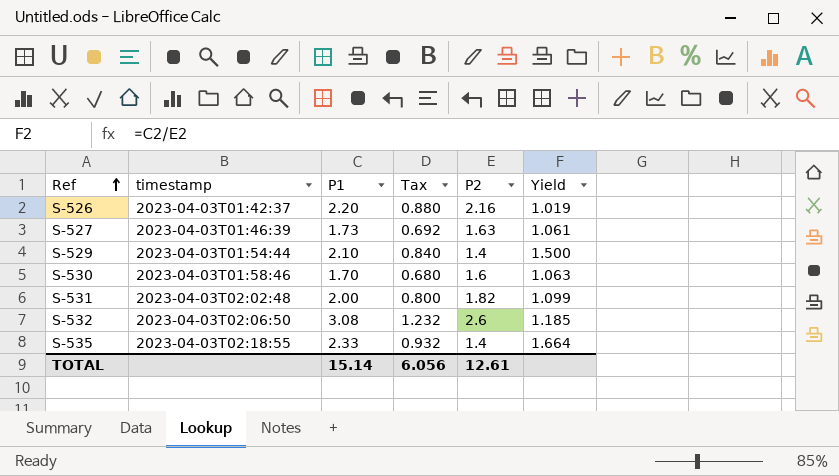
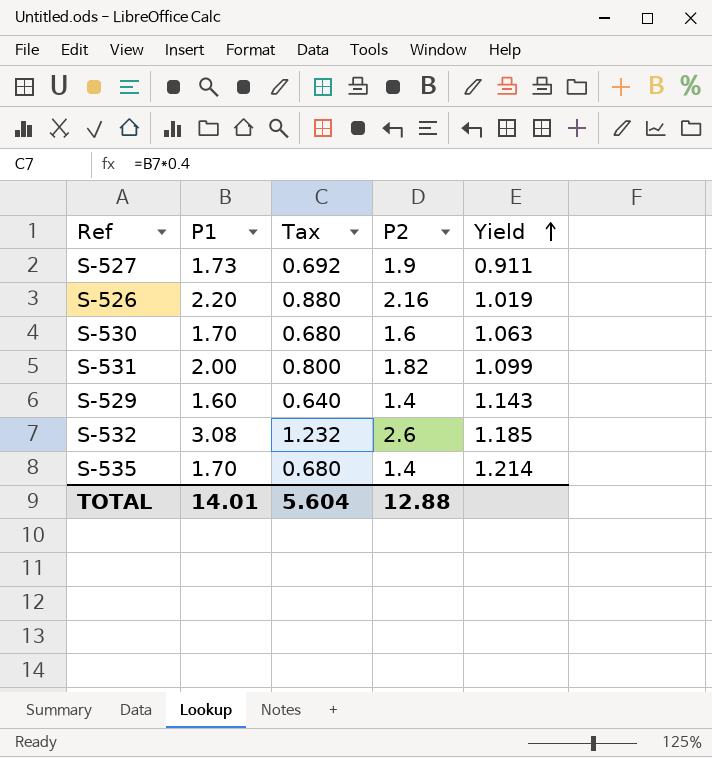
row order: Ref ascending -> Yield ascending
column timestamp | position: 2 -> none
S-527 | P2: 1.63 -> 1.9
S-527 | Yield: 1.061 -> 0.911
S-529 | P1: 2.10 -> 1.60
S-529 | Tax: 0.840 -> 0.640
S-529 | Yield: 1.500 -> 1.143
S-535 | P1: 2.33 -> 1.70
S-535 | Tax: 0.932 -> 0.680
S-535 | Yield: 1.664 -> 1.214
TOTAL | P1: 15.14 -> 14.01
TOTAL | Tax: 6.056 -> 5.604
TOTAL | P2: 12.61 -> 12.88

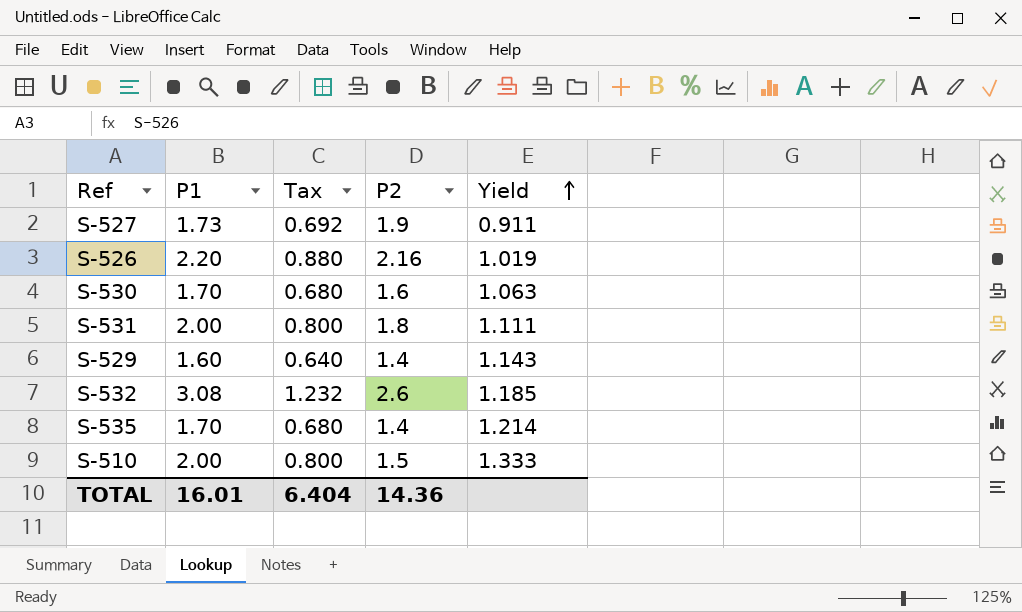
S-531 | P2: 1.82 -> 1.8
S-531 | Yield: 1.099 -> 1.111
row S-510: none -> 2.00 | 0.800 | 1.5 | 1.333
TOTAL | P1: 14.01 -> 16.01
TOTAL | Tax: 5.604 -> 6.404
TOTAL | P2: 12.88 -> 14.36

